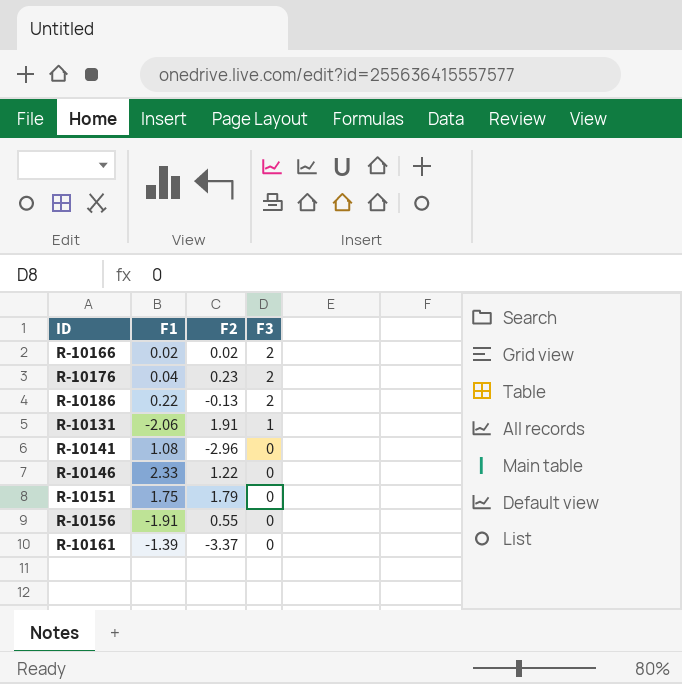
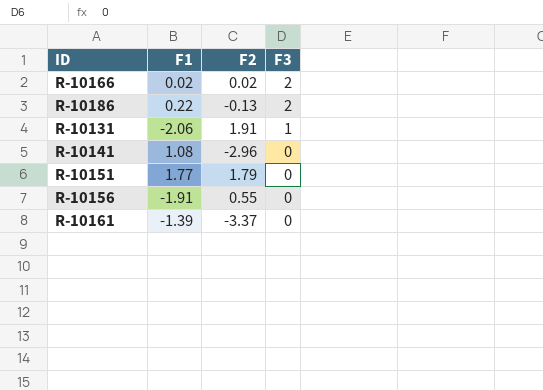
row R-10176: 0.04 | 0.23 | 2 -> none
row R-10146: 2.33 | 1.22 | 0 -> none
R-10151 | F1: 1.75 -> 1.77

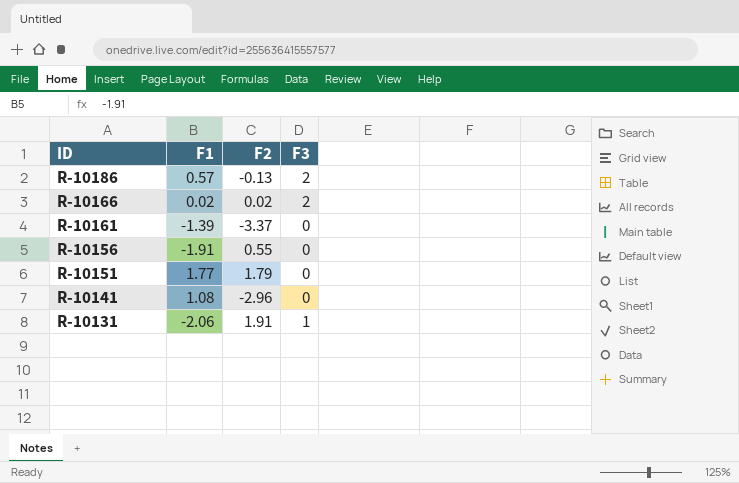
row order: F3 descending -> ID descending
R-10186 | F1: 0.22 -> 0.57

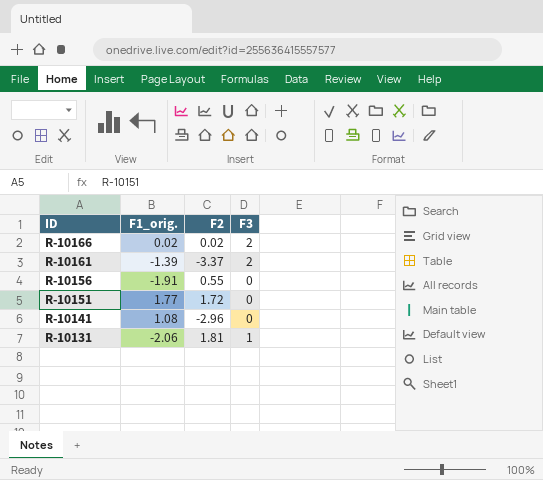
column name: F1 -> F1_orig.
row R-10186: 0.57 | -0.13 | 2 -> none
R-10161 | F3: 0 -> 2
R-10151 | F2: 1.79 -> 1.72
R-10131 | F2: 1.91 -> 1.81

